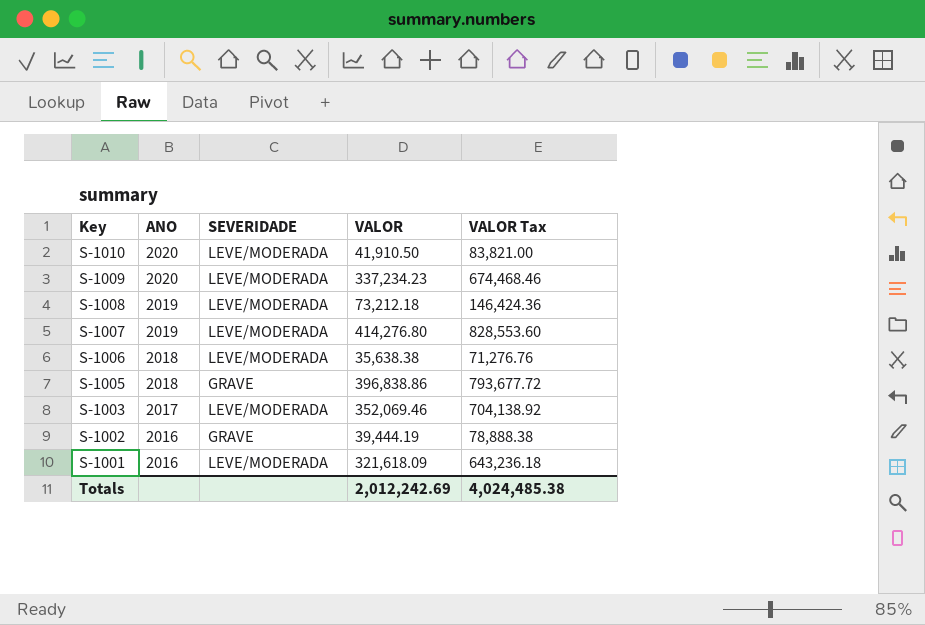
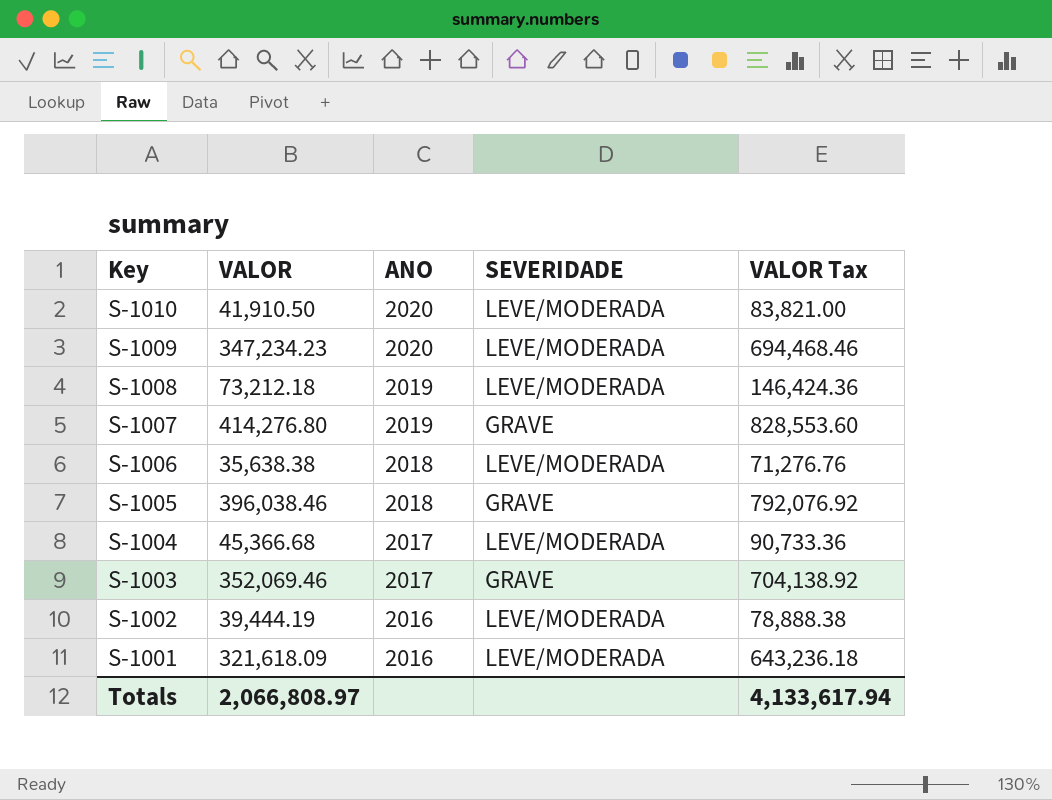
column VALOR | position: 4 -> 2
S-1009 | VALOR: 337,234.23 -> 347,234.23
S-1009 | VALOR Tax: 674,468.46 -> 694,468.46
S-1007 | SEVERIDADE: LEVE/MODERADA -> GRAVE
S-1005 | VALOR: 396,838.86 -> 396,038.46
S-1005 | VALOR Tax: 793,677.72 -> 792,076.92
row S-1004: none -> 45,366.68 | 2017 | LEVE/MODERADA | 90,733.36
S-1003 | SEVERIDADE: LEVE/MODERADA -> GRAVE
S-1002 | SEVERIDADE: GRAVE -> LEVE/MODERADA
Totals | VALOR: 2,012,242.69 -> 2,066,808.97
Totals | VALOR Tax: 4,024,485.38 -> 4,133,617.94

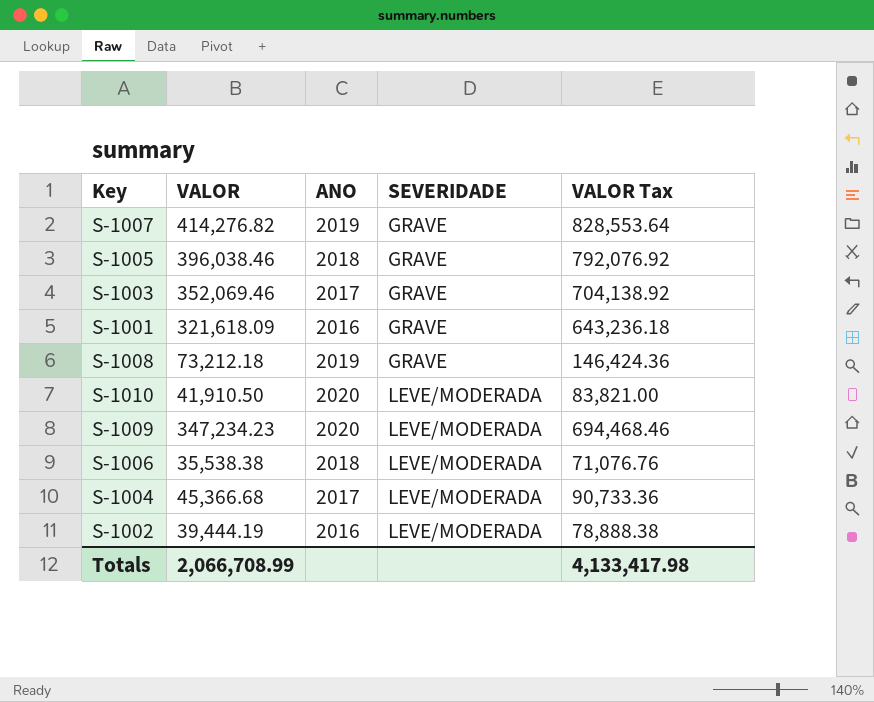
row order: Key descending -> SEVERIDADE ascending
S-1007 | VALOR: 414,276.80 -> 414,276.82
S-1007 | VALOR Tax: 828,553.60 -> 828,553.64
S-1001 | SEVERIDADE: LEVE/MODERADA -> GRAVE
S-1008 | SEVERIDADE: LEVE/MODERADA -> GRAVE
S-1006 | VALOR: 35,638.38 -> 35,538.38
S-1006 | VALOR Tax: 71,276.76 -> 71,076.76
Totals | VALOR: 2,066,808.97 -> 2,066,708.99
Totals | VALOR Tax: 4,133,617.94 -> 4,133,417.98

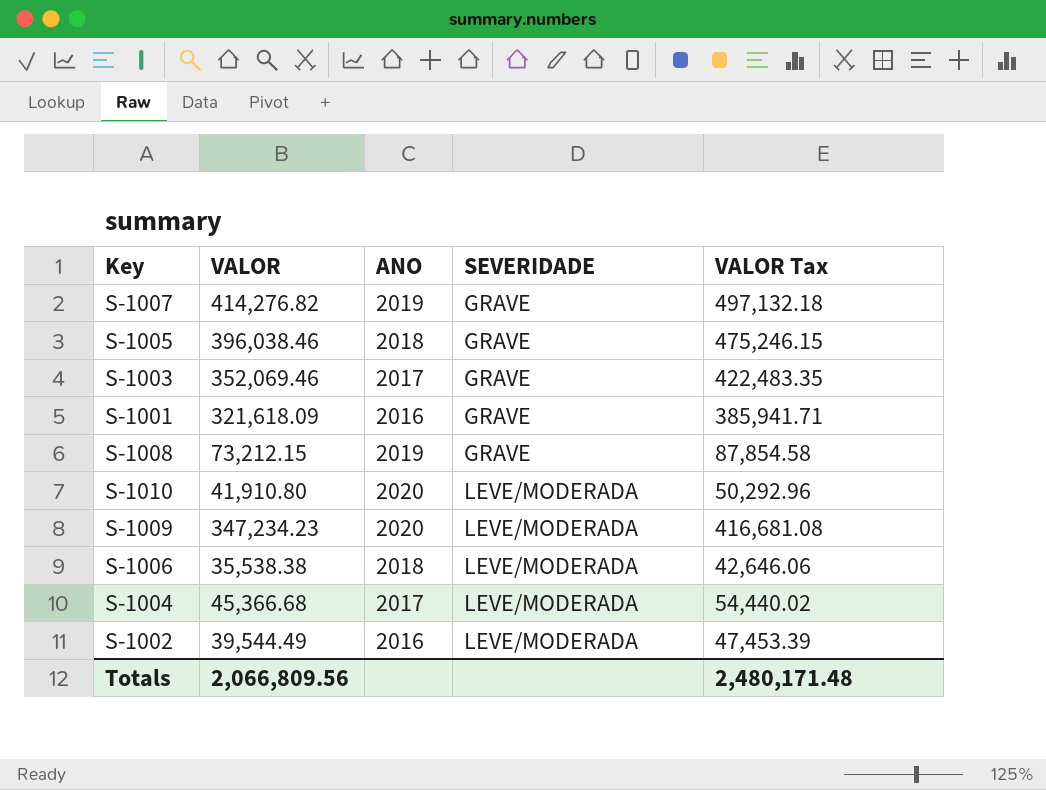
column VALOR Tax | formula: [VALOR] * 2 -> [VALOR] * 1.2
S-1008 | VALOR: 73,212.18 -> 73,212.15
S-1010 | VALOR: 41,910.50 -> 41,910.80
S-1002 | VALOR: 39,444.19 -> 39,544.49
Totals | VALOR: 2,066,708.99 -> 2,066,809.56
Totals | VALOR Tax: 4,133,417.98 -> 2,480,171.48

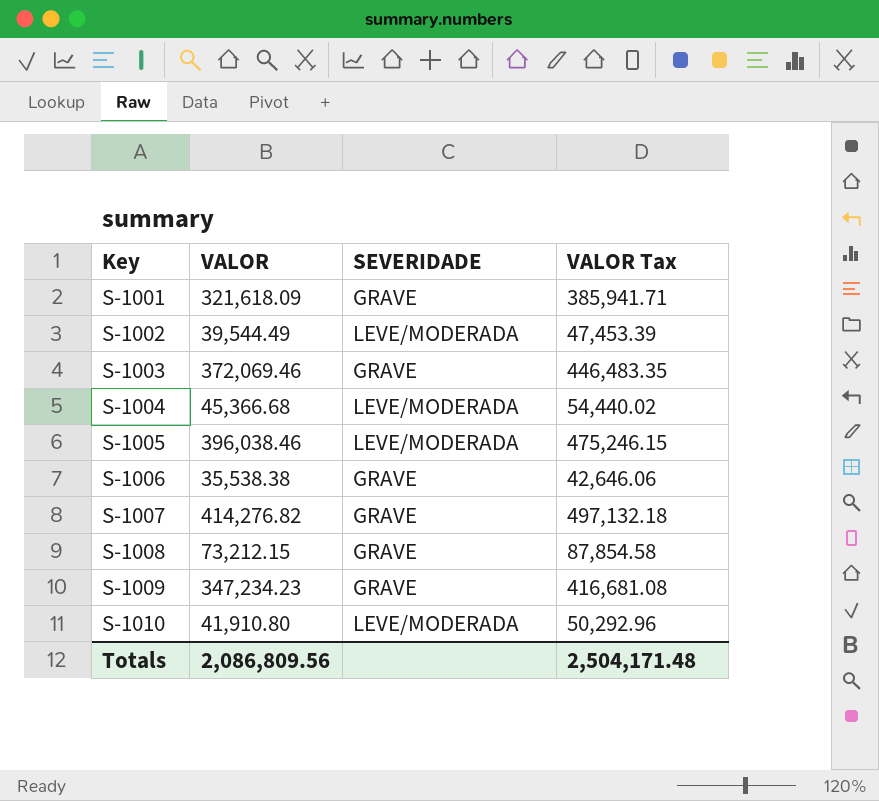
row order: SEVERIDADE ascending -> Key ascending
column ANO | position: 3 -> none
S-1003 | VALOR: 352,069.46 -> 372,069.46
S-1003 | VALOR Tax: 422,483.35 -> 446,483.35
S-1005 | SEVERIDADE: GRAVE -> LEVE/MODERADA
S-1006 | SEVERIDADE: LEVE/MODERADA -> GRAVE
S-1009 | SEVERIDADE: LEVE/MODERADA -> GRAVE
Totals | VALOR: 2,066,809.56 -> 2,086,809.56
Totals | VALOR Tax: 2,480,171.48 -> 2,504,171.48

